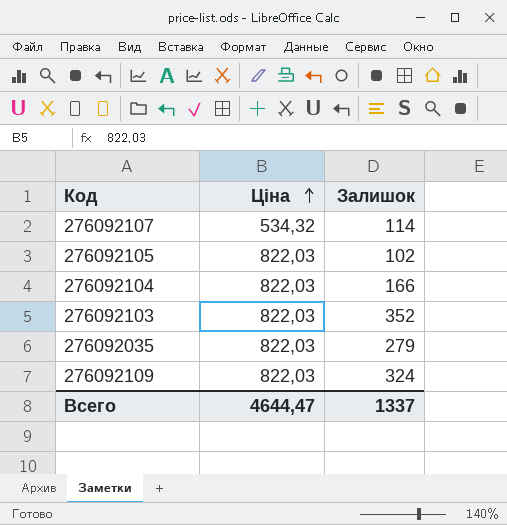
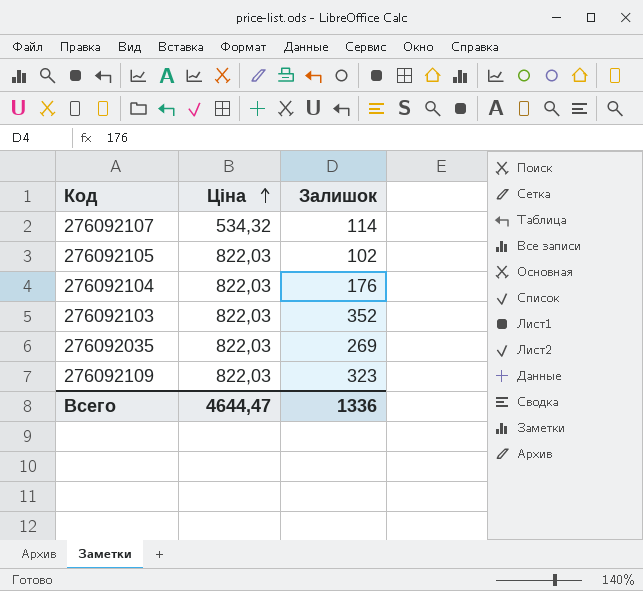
276092104 | Залишок: 166 -> 176
276092035 | Залишок: 279 -> 269
276092109 | Залишок: 324 -> 323
Всего | Залишок: 1337 -> 1336

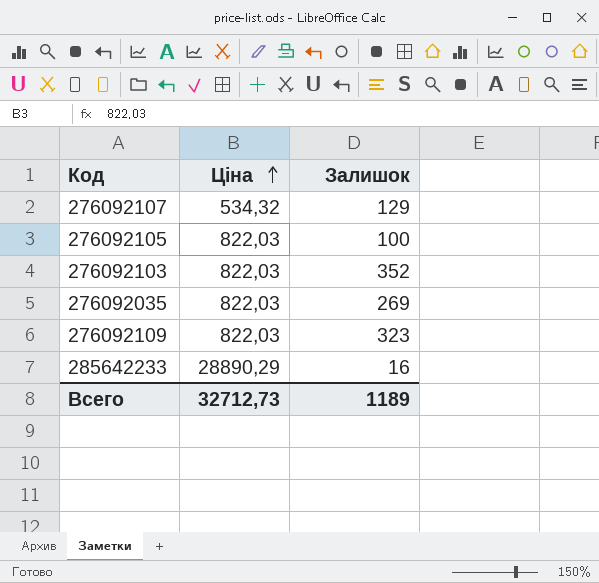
row 276092104: 822,03 | 176 -> none
276092107 | Залишок: 114 -> 129
276092105 | Залишок: 102 -> 100
row 285642233: none -> 28890,29 | 16
Всего | Ціна: 4644,47 -> 32712,73
Всего | Залишок: 1336 -> 1189

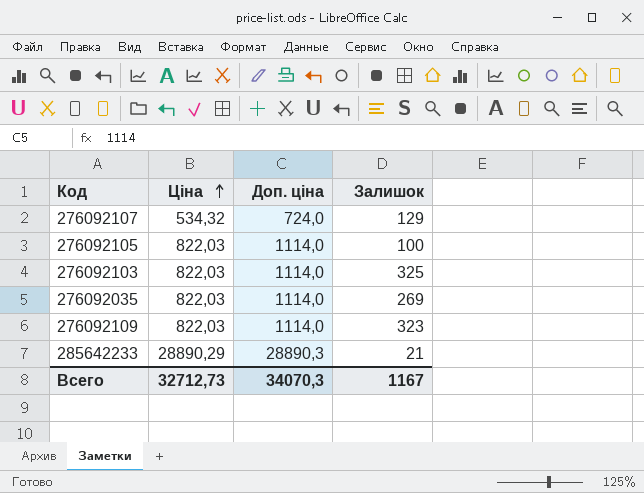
column Доп. ціна | position: none -> 3
276092103 | Залишок: 352 -> 325
285642233 | Залишок: 16 -> 21
Всего | Залишок: 1189 -> 1167

